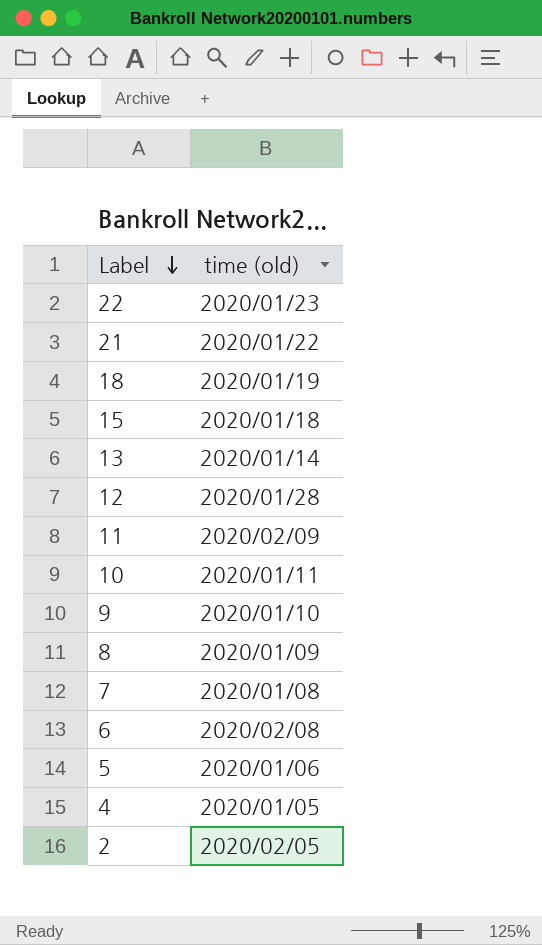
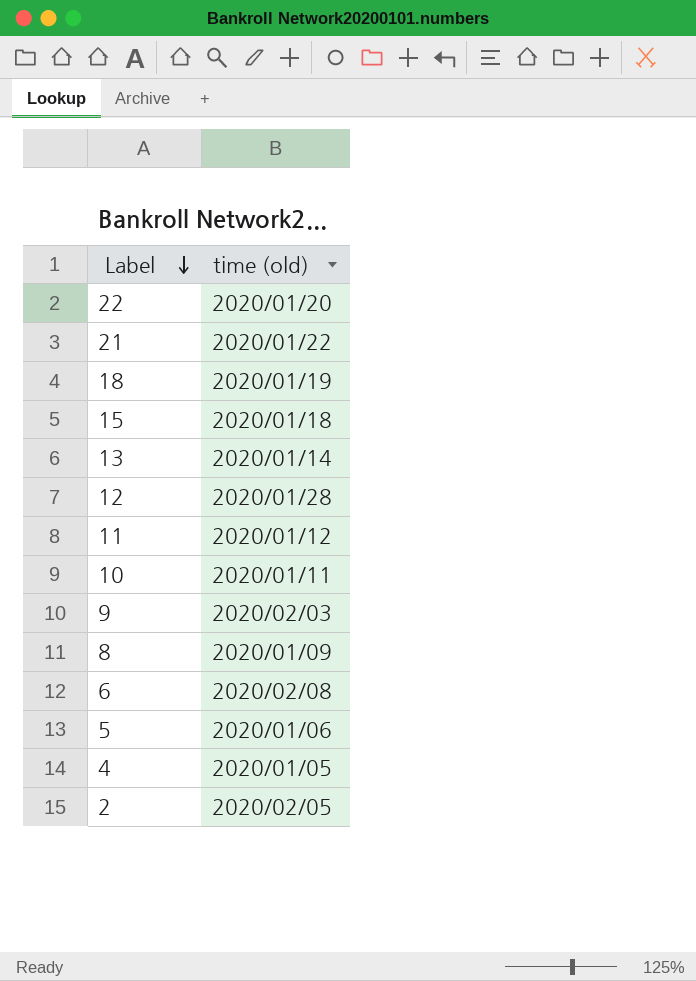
row 7: 2020/01/08 -> none
22 | time (old): 2020/01/23 -> 2020/01/20
11 | time (old): 2020/02/09 -> 2020/01/12
9 | time (old): 2020/01/10 -> 2020/02/03

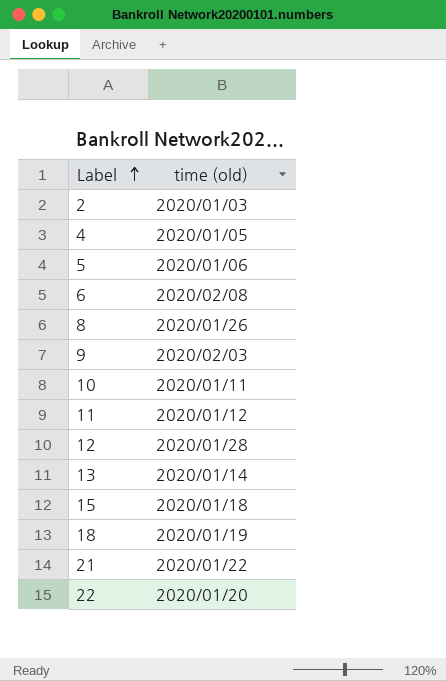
row order: Label descending -> Label ascending
2 | time (old): 2020/02/05 -> 2020/01/03
8 | time (old): 2020/01/09 -> 2020/01/26

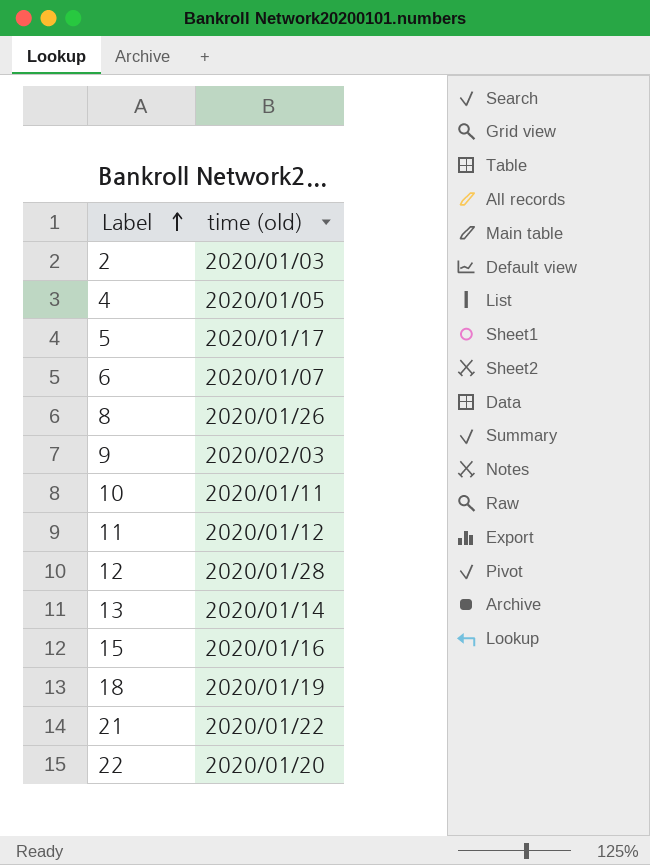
5 | time (old): 2020/01/06 -> 2020/01/17
6 | time (old): 2020/02/08 -> 2020/01/07
15 | time (old): 2020/01/18 -> 2020/01/16

